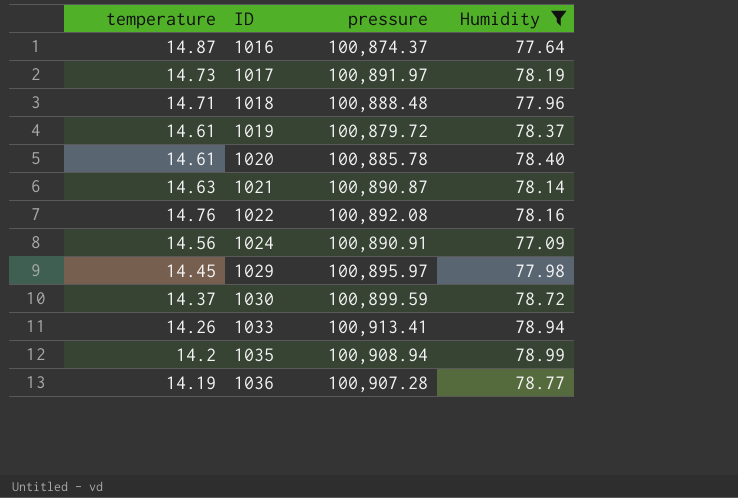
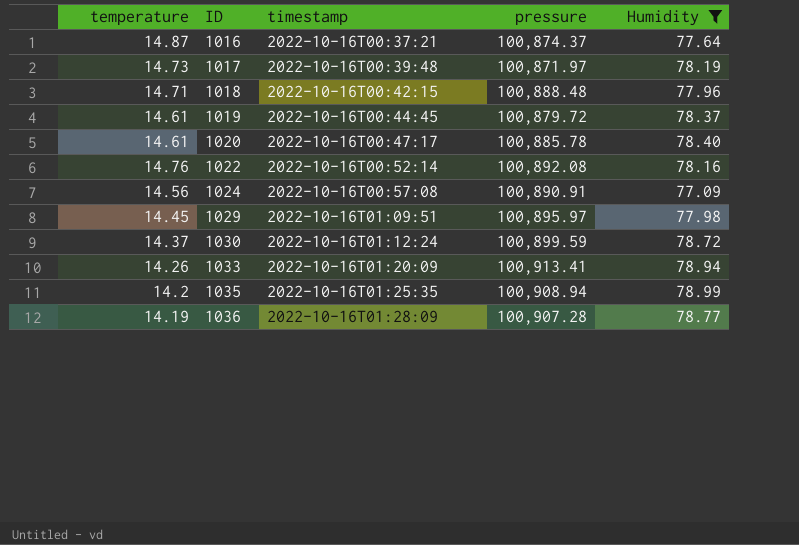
column timestamp | position: none -> 3
row 1021: 14.63 | 100,890.87 | 78.14 -> none
1017 | pressure: 100,891.97 -> 100,871.97

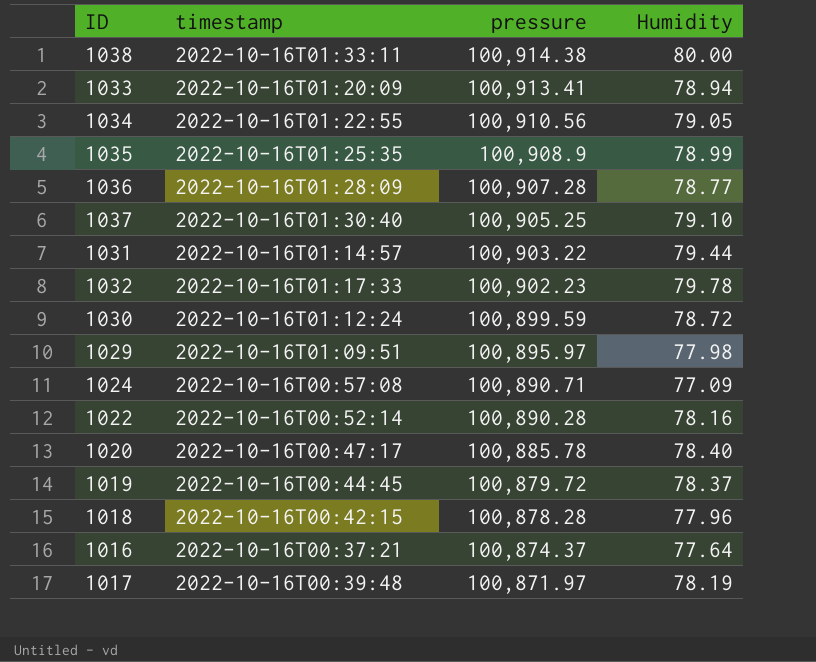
filter: Humidity <= 78.99 -> none
row order: ID ascending -> pressure descending
column temperature | position: 1 -> none
1035 | pressure: 100,908.94 -> 100,908.9
1024 | pressure: 100,890.91 -> 100,890.71
1022 | pressure: 100,892.08 -> 100,890.28
1018 | pressure: 100,888.48 -> 100,878.28

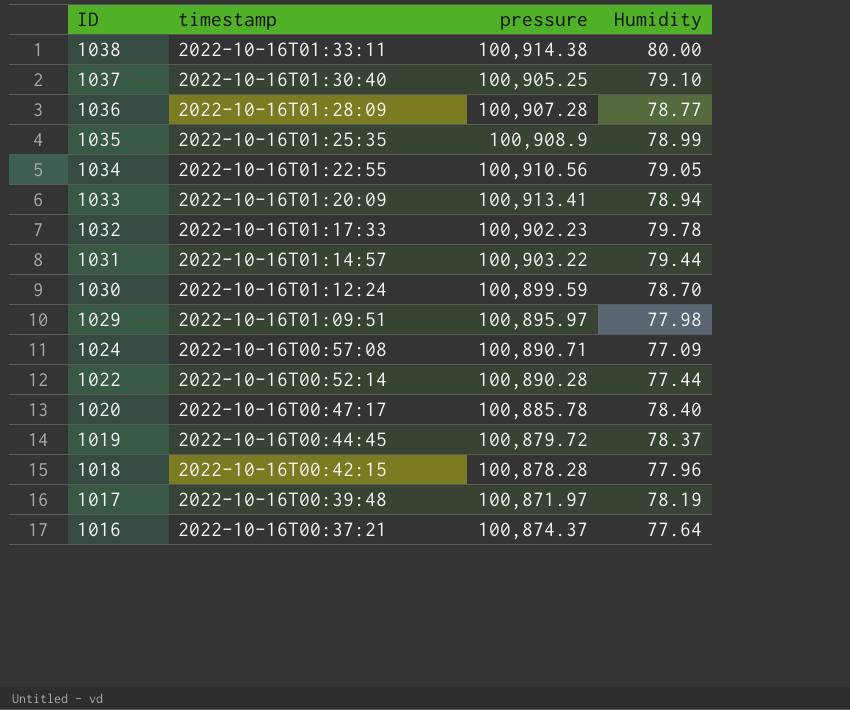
row order: pressure descending -> ID descending
1030 | Humidity: 78.72 -> 78.70
1022 | Humidity: 78.16 -> 77.44

